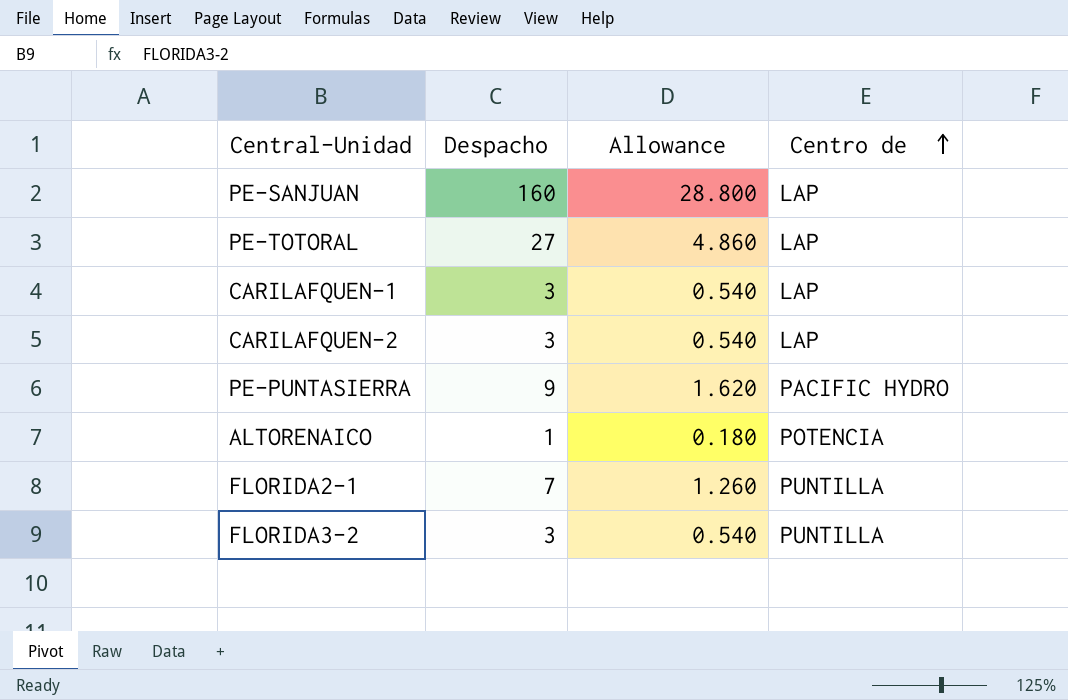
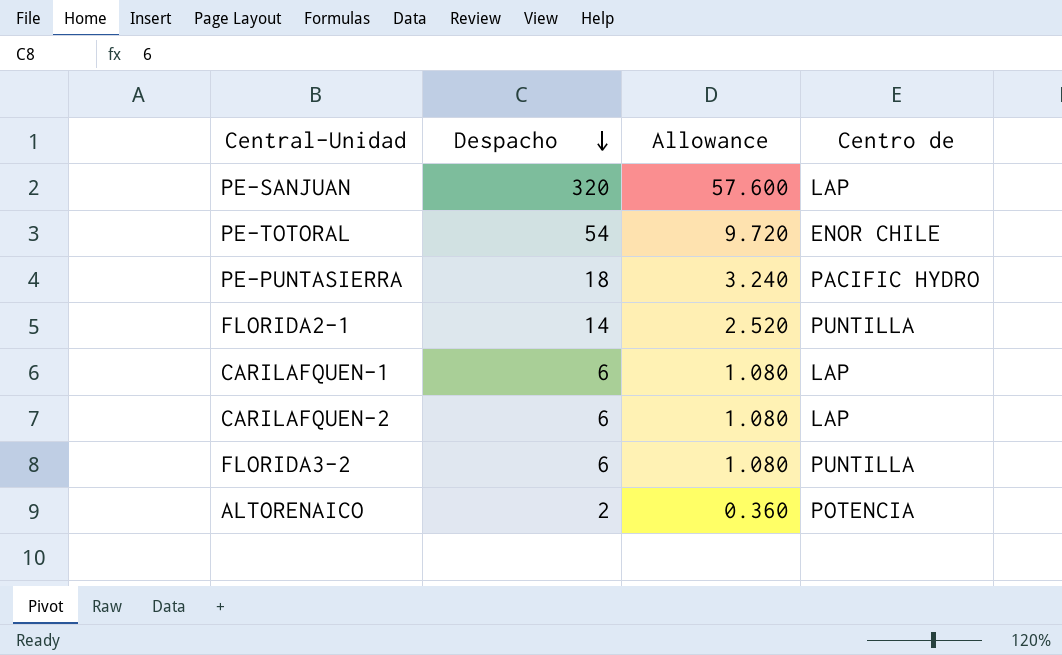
row order: Centro de ascending -> Despacho descending
PE-SANJUAN | Despacho: 160 -> 320
PE-SANJUAN | Allowance: 28.800 -> 57.600
PE-TOTORAL | Despacho: 27 -> 54
PE-TOTORAL | Allowance: 4.860 -> 9.720
PE-TOTORAL | Centro de: LAP -> ENOR CHILE
PE-PUNTASIERRA | Despacho: 9 -> 18
PE-PUNTASIERRA | Allowance: 1.620 -> 3.240
FLORIDA2-1 | Despacho: 7 -> 14
FLORIDA2-1 | Allowance: 1.260 -> 2.520
CARILAFQUEN-1 | Despacho: 3 -> 6
CARILAFQUEN-1 | Allowance: 0.540 -> 1.080
CARILAFQUEN-2 | Despacho: 3 -> 6
CARILAFQUEN-2 | Allowance: 0.540 -> 1.080
FLORIDA3-2 | Despacho: 3 -> 6
FLORIDA3-2 | Allowance: 0.540 -> 1.080
ALTORENAICO | Despacho: 1 -> 2
ALTORENAICO | Allowance: 0.180 -> 0.360

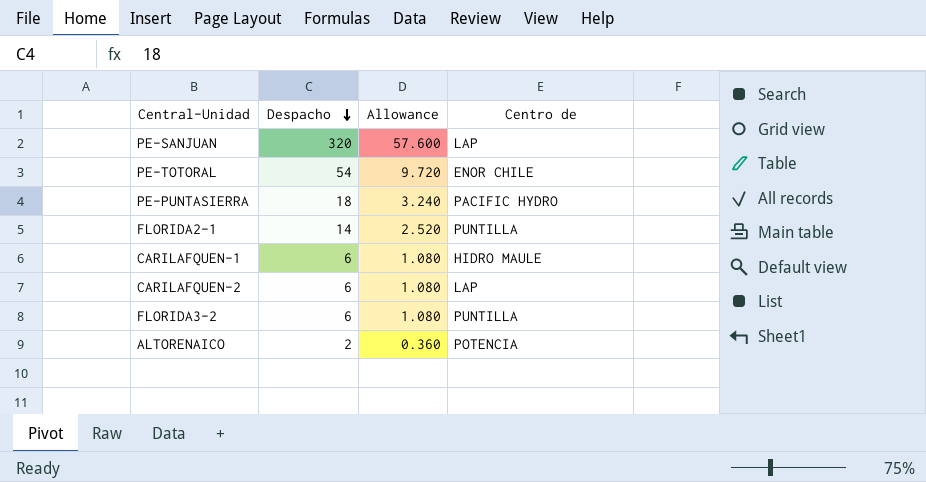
CARILAFQUEN-1 | Centro de: LAP -> HIDRO MAULE

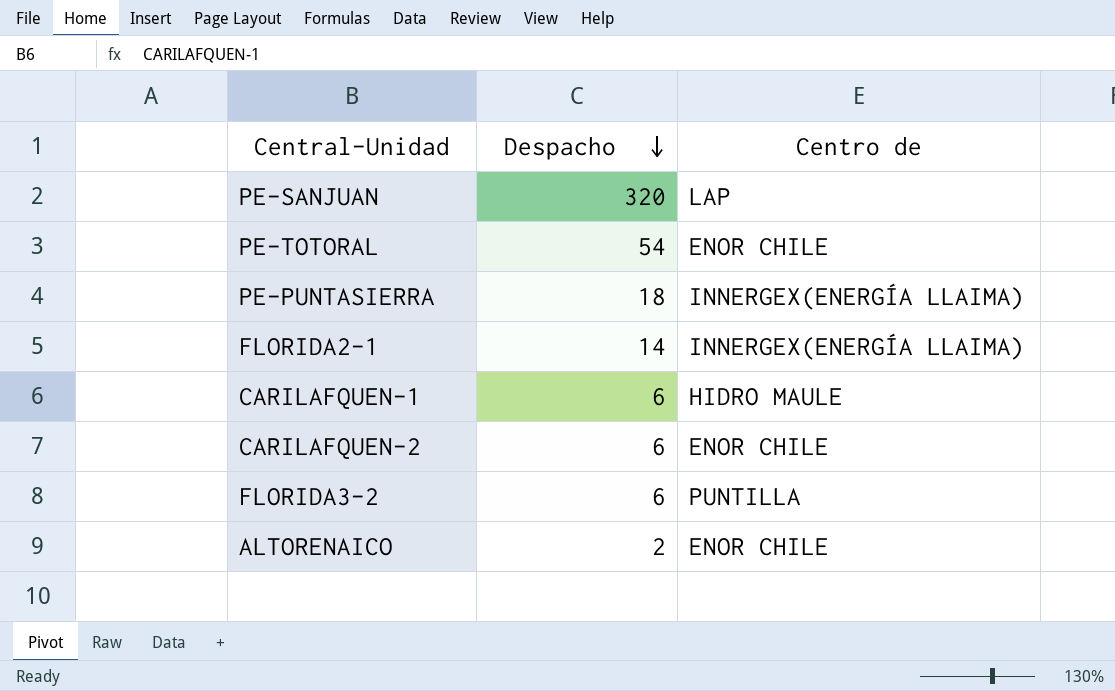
column Allowance | formula: [Despacho] * 0.18 -> none
PE-PUNTASIERRA | Centro de: PACIFIC HYDRO -> INNERGEX(ENERGÍA LLAIMA)
FLORIDA2-1 | Centro de: PUNTILLA -> INNERGEX(ENERGÍA LLAIMA)
CARILAFQUEN-2 | Centro de: LAP -> ENOR CHILE
ALTORENAICO | Centro de: POTENCIA -> ENOR CHILE

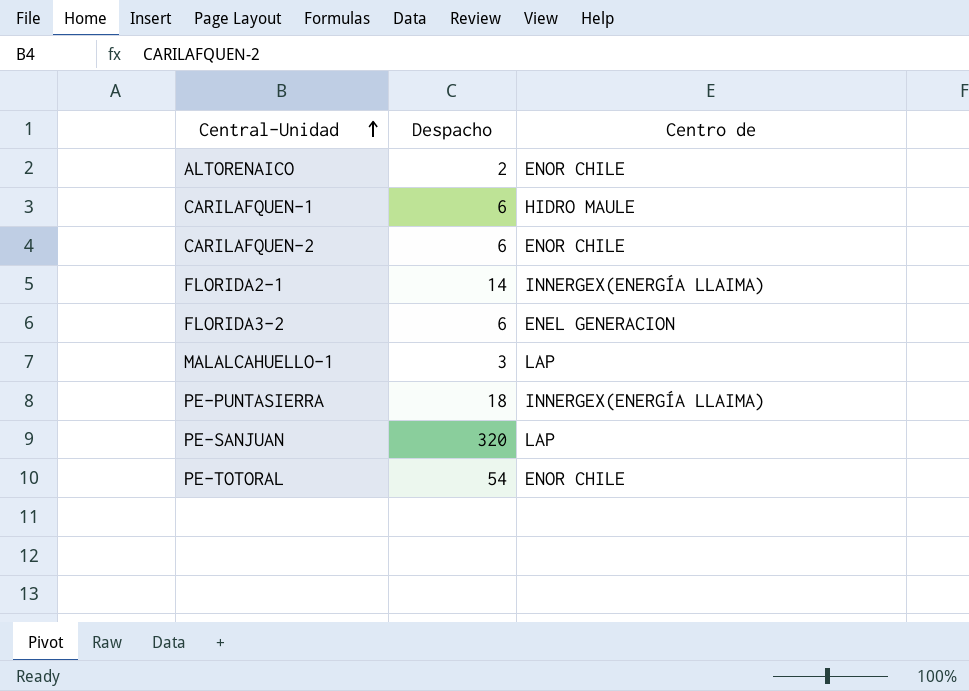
row order: Despacho descending -> Central-Unidad ascending
FLORIDA3-2 | Centro de: PUNTILLA -> ENEL GENERACION
row MALALCAHUELLO-1: none -> 3 | LAP

